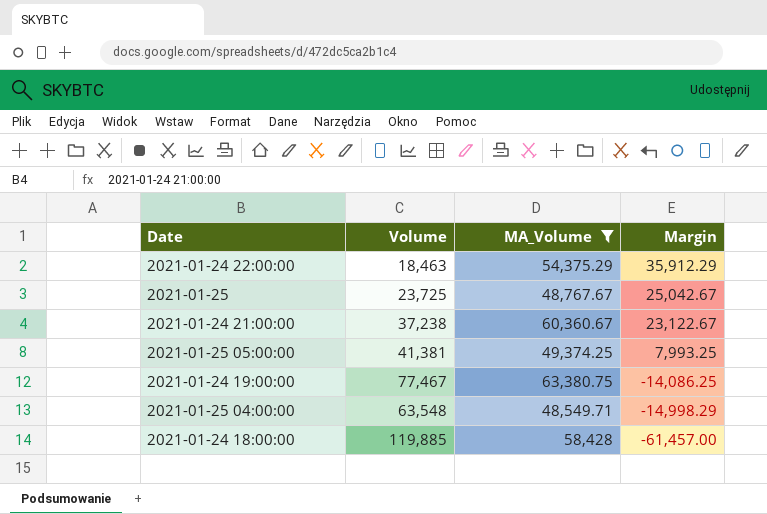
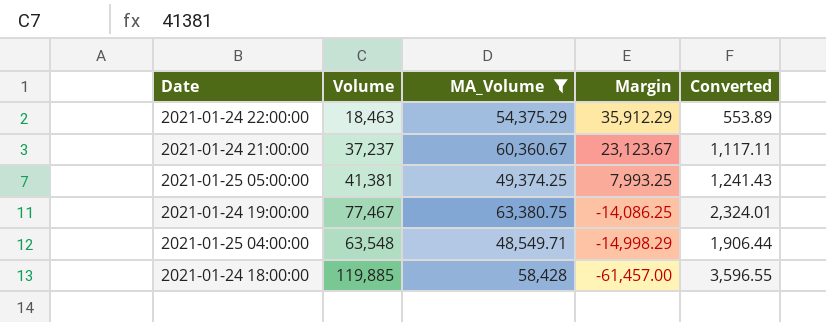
column Converted | formula: none -> [Volume] * 0.03
row 2021-01-25: 23,725 | 48,767.67 | 25,042.67 -> none
2021-01-24 21:00:00 | Volume: 37,238 -> 37,237
2021-01-24 21:00:00 | Margin: 23,122.67 -> 23,123.67

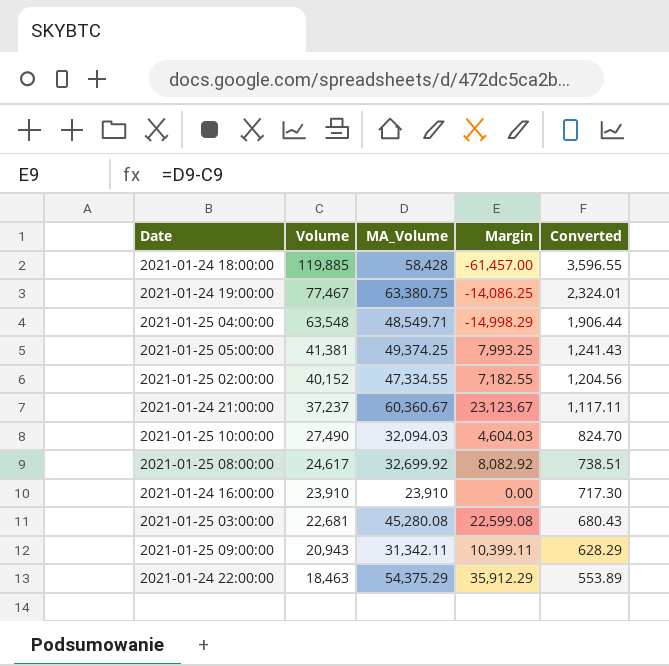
filter: MA_Volume >= 48,549.71 -> none
row order: Margin descending -> Volume descending

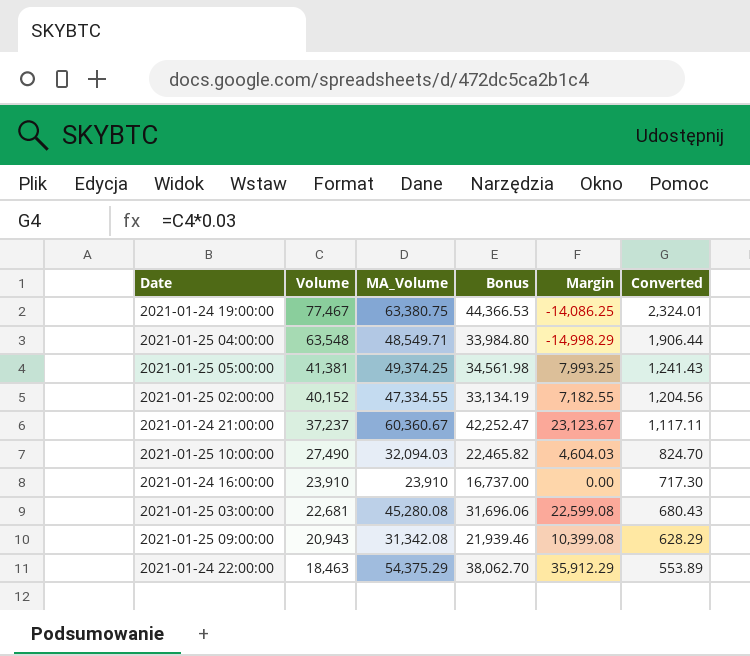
column Bonus | formula: none -> [MA_Volume] * 0.7
row 2021-01-24 18:00:00: 119,885 | 58,428 | -61,457.00 | 3,596.55 -> none
row 2021-01-25 08:00:00: 24,617 | 32,699.92 | 8,082.92 | 738.51 -> none
2021-01-25 09:00:00 | MA_Volume: 31,342.11 -> 31,342.08
2021-01-25 09:00:00 | Margin: 10,399.11 -> 10,399.08

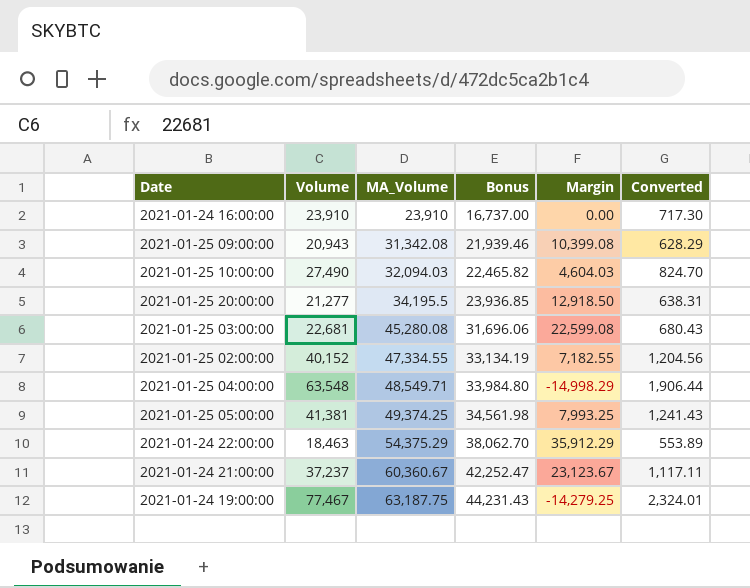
row order: Volume descending -> MA_Volume ascending
row 2021-01-25 20:00:00: none -> 21,277 | 34,195.5 | 23,936.85 | 12,918.50 | 638.31
2021-01-24 19:00:00 | MA_Volume: 63,380.75 -> 63,187.75
2021-01-24 19:00:00 | Bonus: 44,366.53 -> 44,231.43
2021-01-24 19:00:00 | Margin: -14,086.25 -> -14,279.25

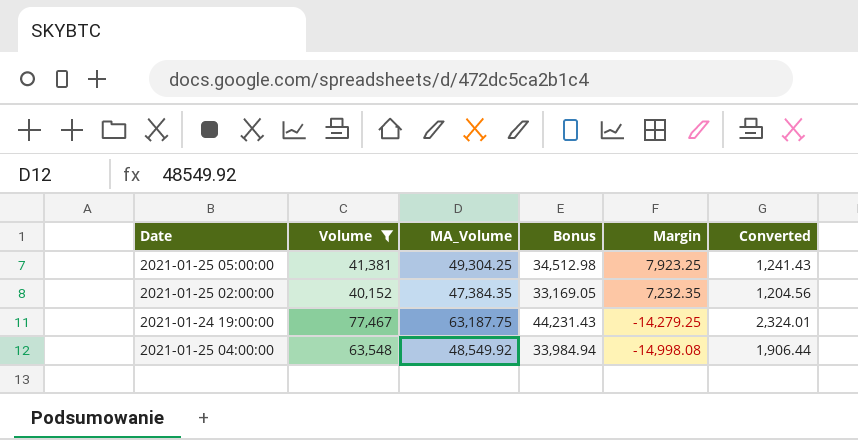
filter: none -> Volume >= 40,152
row order: MA_Volume ascending -> Margin descending
2021-01-25 05:00:00 | MA_Volume: 49,374.25 -> 49,304.25
2021-01-25 05:00:00 | Bonus: 34,561.98 -> 34,512.98
2021-01-25 05:00:00 | Margin: 7,993.25 -> 7,923.25
2021-01-25 02:00:00 | MA_Volume: 47,334.55 -> 47,384.35
2021-01-25 02:00:00 | Bonus: 33,134.19 -> 33,169.05
2021-01-25 02:00:00 | Margin: 7,182.55 -> 7,232.35
2021-01-25 04:00:00 | MA_Volume: 48,549.71 -> 48,549.92
2021-01-25 04:00:00 | Bonus: 33,984.80 -> 33,984.94
2021-01-25 04:00:00 | Margin: -14,998.29 -> -14,998.08

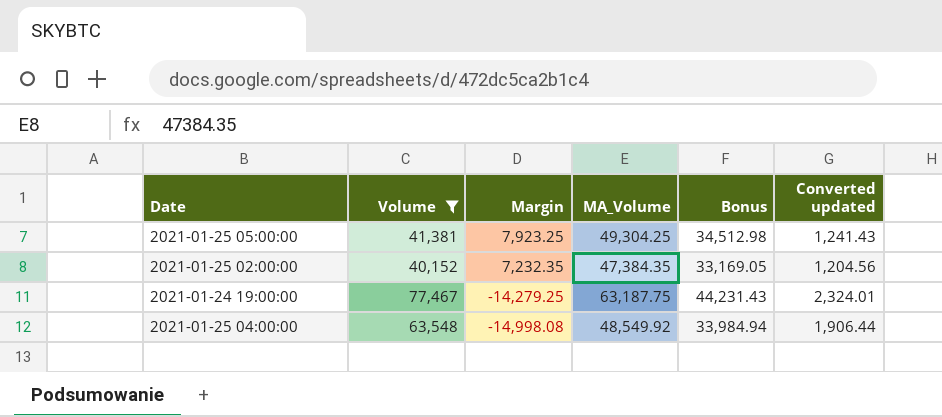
column Margin | position: 5 -> 3
column name: Converted -> Converted updated

